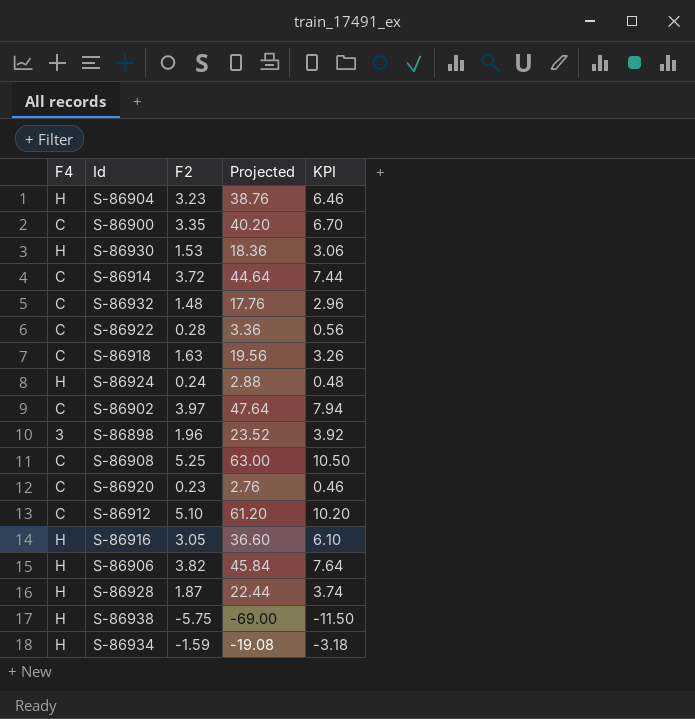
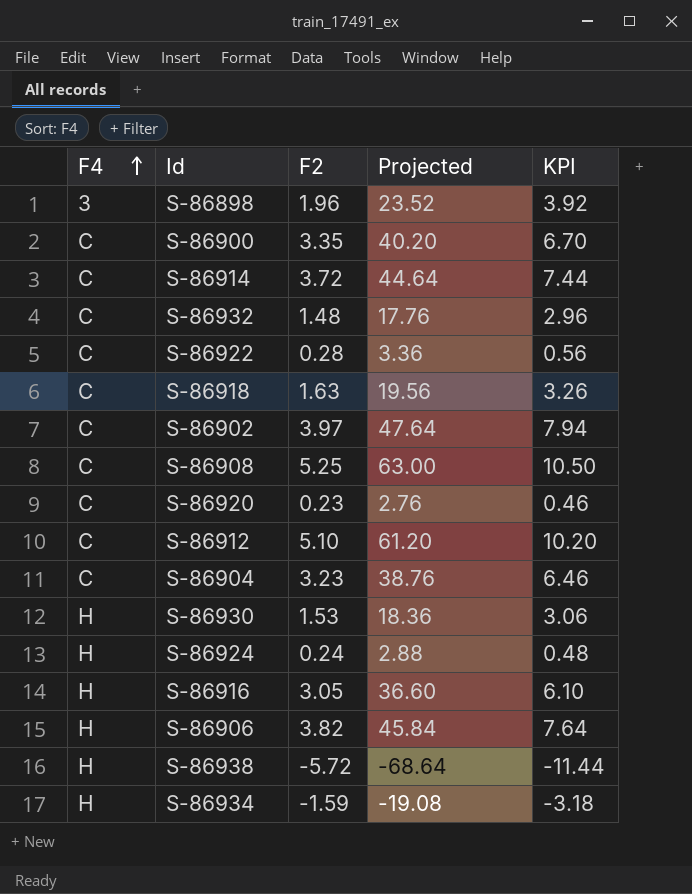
row order: none -> F4 ascending
row S-86928: H | 1.87 | 22.44 | 3.74 -> none
S-86904 | F4: H -> C
S-86938 | F2: -5.75 -> -5.72
S-86938 | Projected: -69.00 -> -68.64
S-86938 | KPI: -11.50 -> -11.44

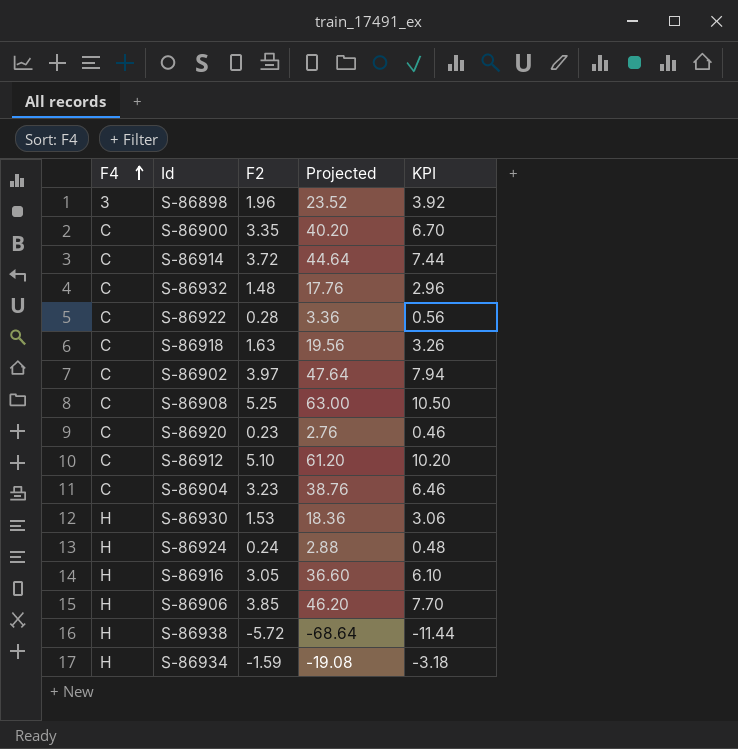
S-86906 | F2: 3.82 -> 3.85
S-86906 | Projected: 45.84 -> 46.20
S-86906 | KPI: 7.64 -> 7.70

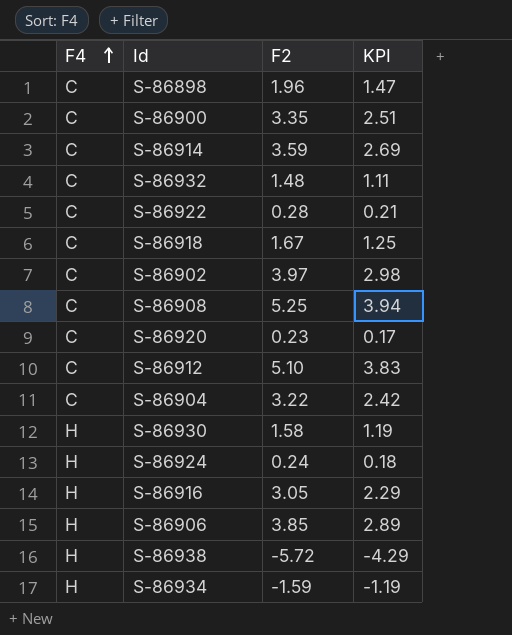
column Projected | formula: [F2] * 12 -> none
column KPI | formula: [F2] * 2 -> [F2] * 0.75
S-86898 | F4: 3 -> C
S-86914 | F2: 3.72 -> 3.59
S-86918 | F2: 1.63 -> 1.67
S-86904 | F2: 3.23 -> 3.22
S-86930 | F2: 1.53 -> 1.58

